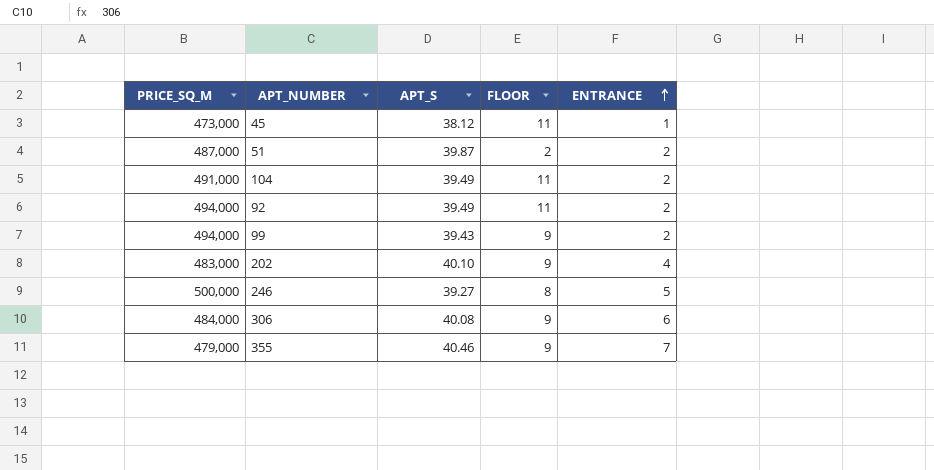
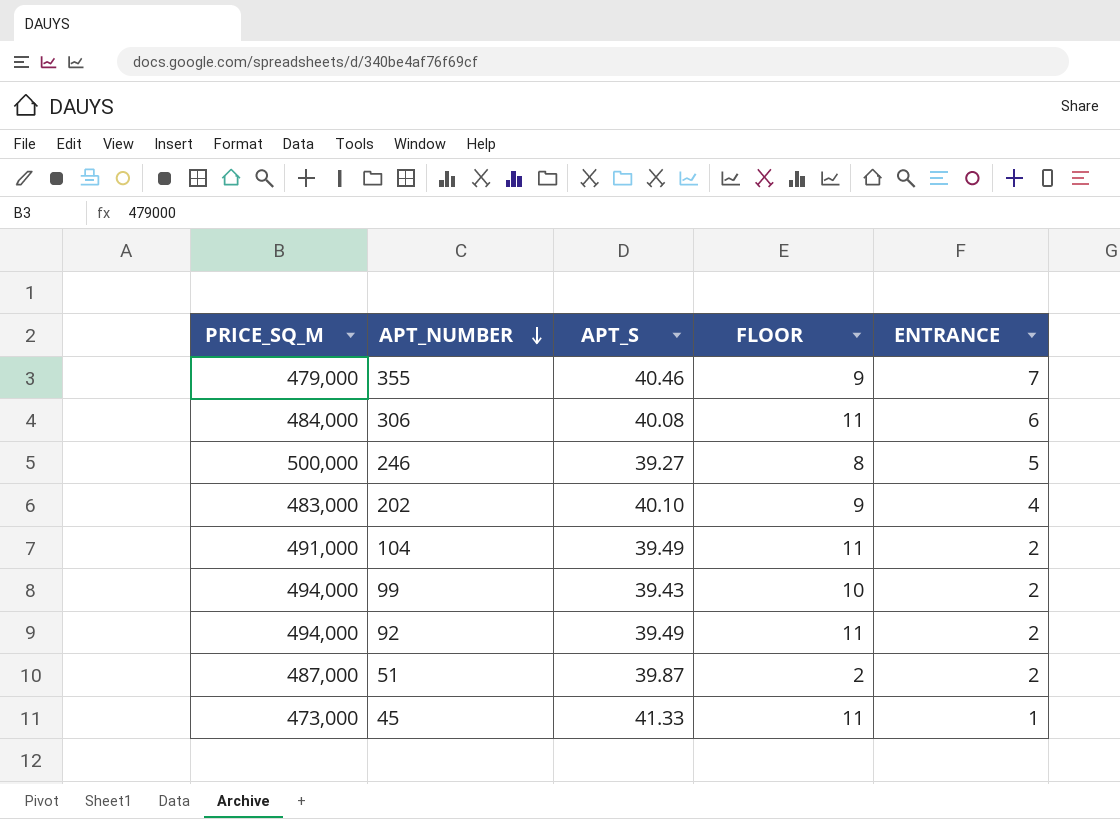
row order: ENTRANCE ascending -> APT_NUMBER descending
306 | FLOOR: 9 -> 11
99 | FLOOR: 9 -> 10
45 | APT_S: 38.12 -> 41.33

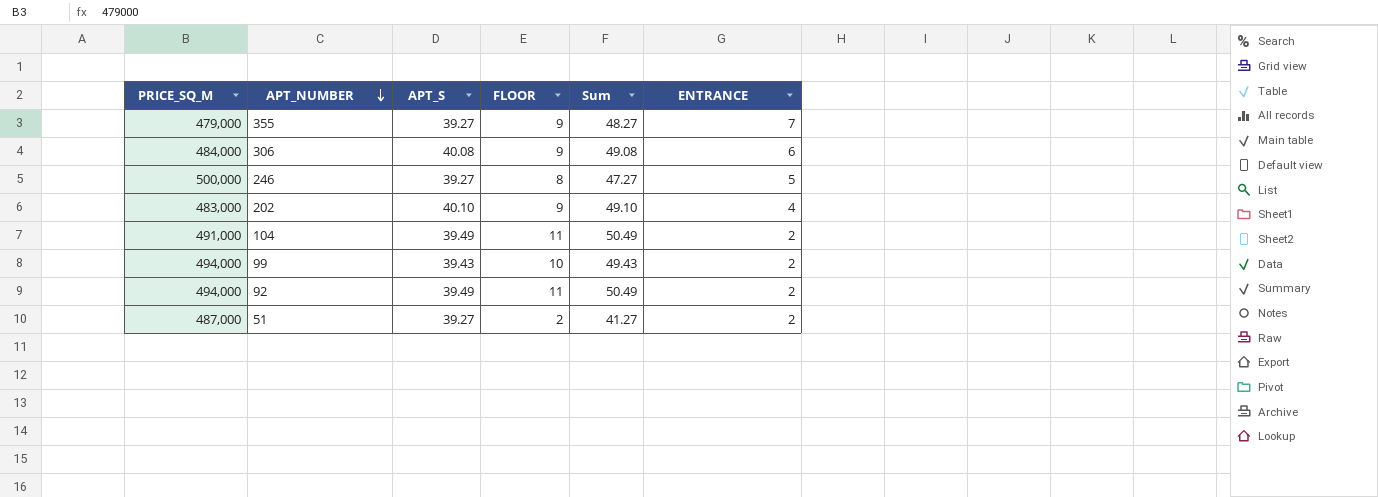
column Sum | formula: none -> [APT_S] + [FLOOR]
row 45: 473,000 | 41.33 | 11 | 1 -> none
355 | APT_S: 40.46 -> 39.27
306 | FLOOR: 11 -> 9
51 | APT_S: 39.87 -> 39.27

